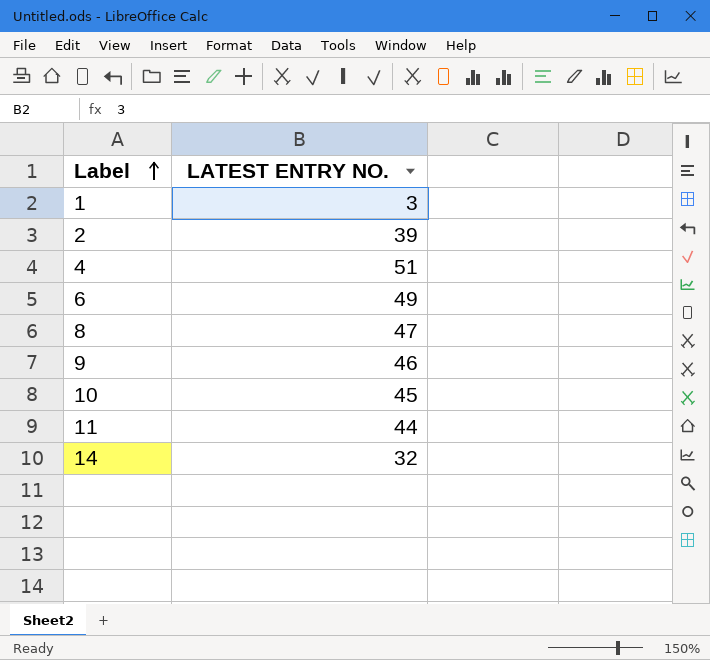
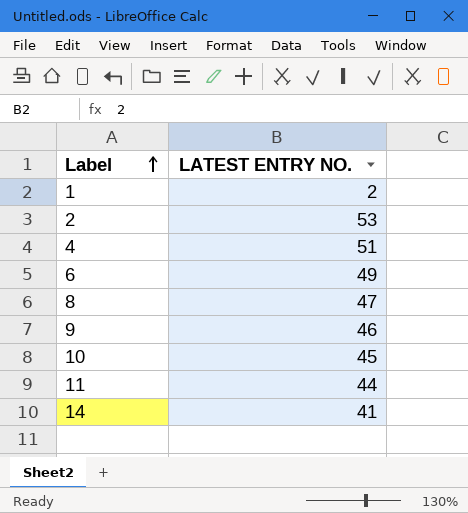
1 | LATEST ENTRY NO.: 3 -> 2
2 | LATEST ENTRY NO.: 39 -> 53
14 | LATEST ENTRY NO.: 32 -> 41

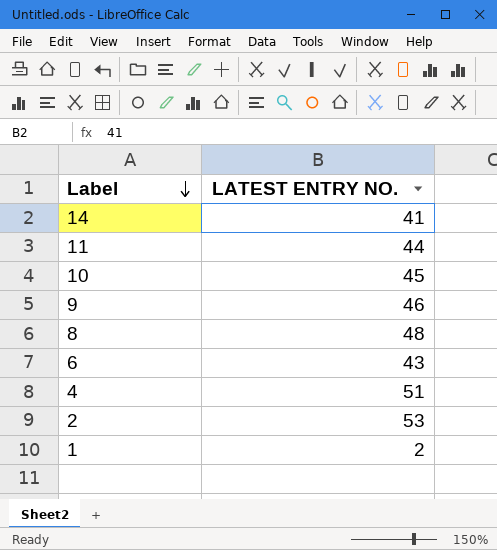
row order: Label ascending -> Label descending
8 | LATEST ENTRY NO.: 47 -> 48
6 | LATEST ENTRY NO.: 49 -> 43

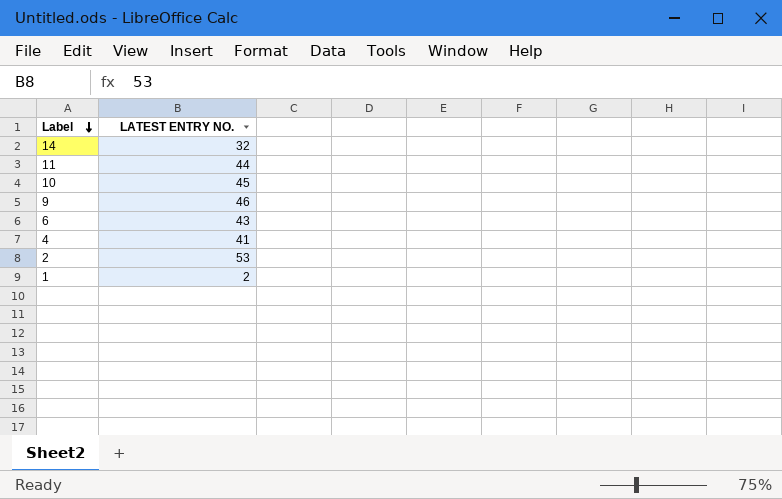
row 8: 48 -> none
14 | LATEST ENTRY NO.: 41 -> 32
4 | LATEST ENTRY NO.: 51 -> 41

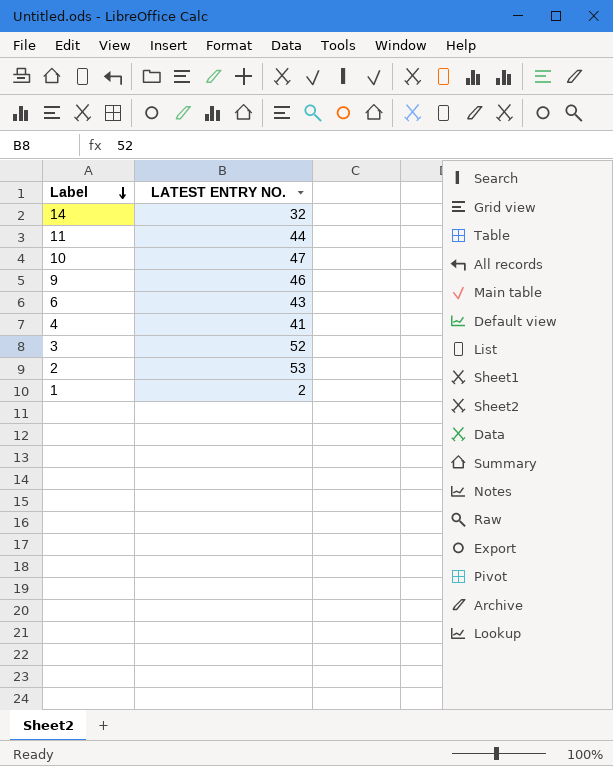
10 | LATEST ENTRY NO.: 45 -> 47
row 3: none -> 52

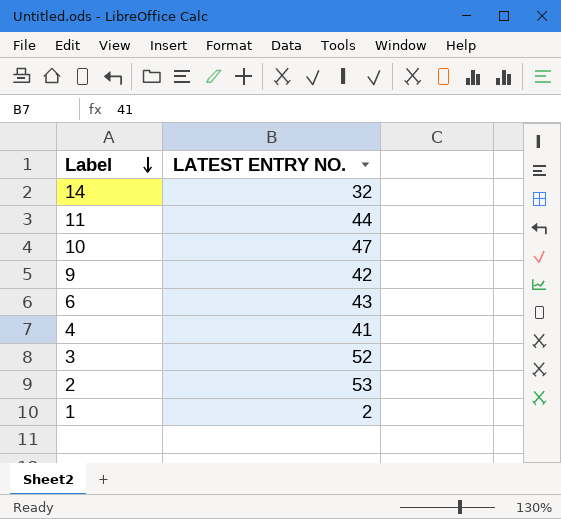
9 | LATEST ENTRY NO.: 46 -> 42

